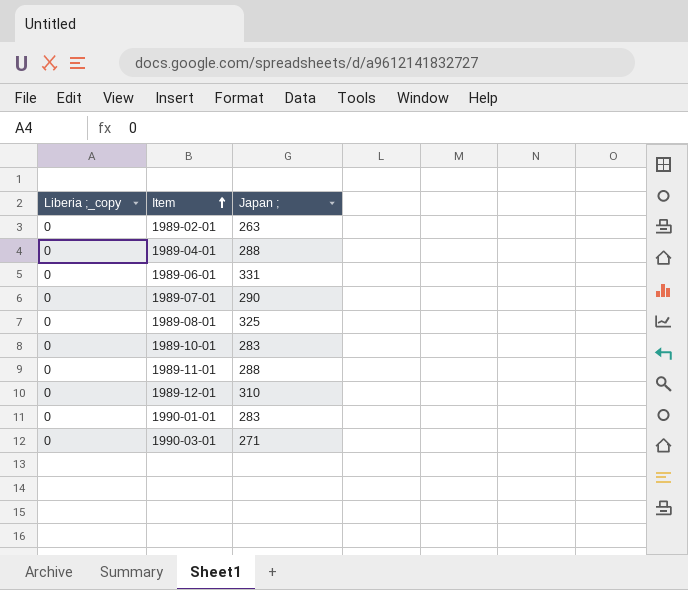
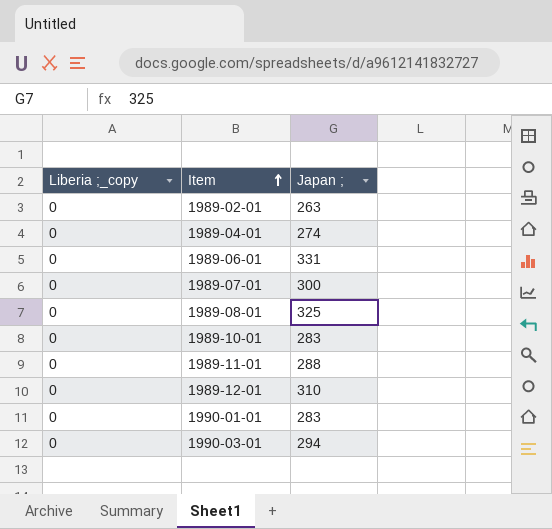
1989-04-01 | Japan ;: 288 -> 274
1989-07-01 | Japan ;: 290 -> 300
1990-03-01 | Japan ;: 271 -> 294

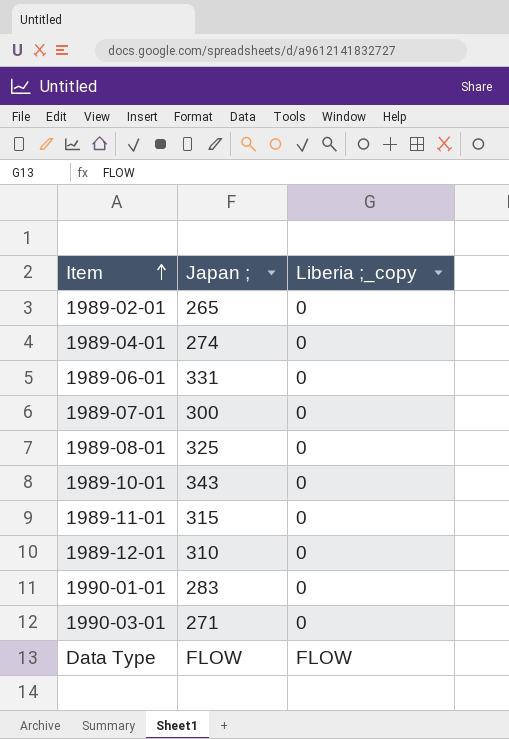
column Liberia ;_copy | position: 1 -> 3
1989-02-01 | Japan ;: 263 -> 265
1989-10-01 | Japan ;: 283 -> 343
1989-11-01 | Japan ;: 288 -> 315
1990-03-01 | Japan ;: 294 -> 271
row Data Type: none -> FLOW | FLOW

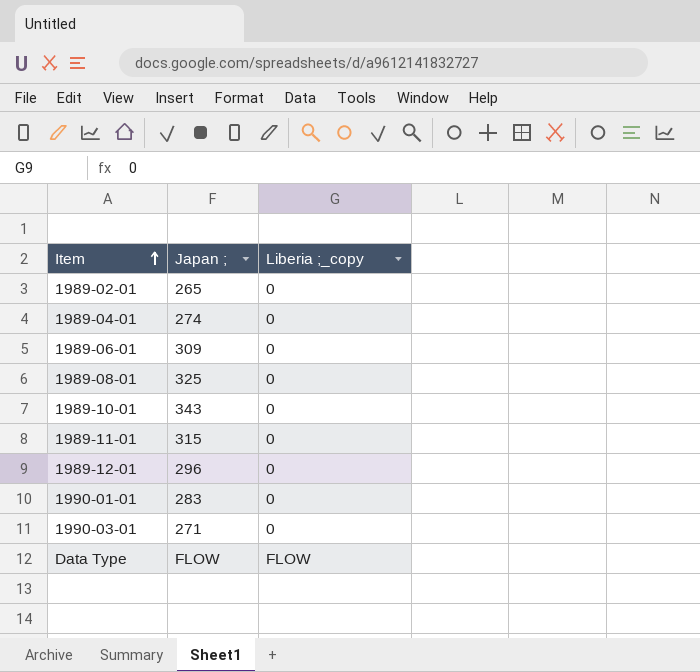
row 1989-07-01: 300 | 0 -> none
1989-06-01 | Japan ;: 331 -> 309
1989-12-01 | Japan ;: 310 -> 296

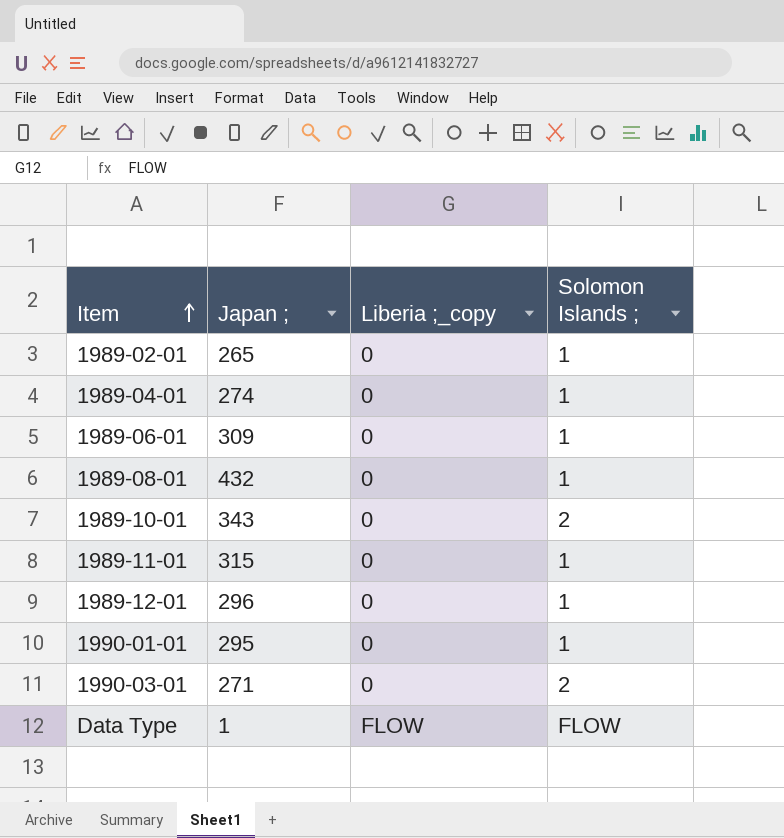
column Solomon Islands ; | position: none -> 4
1989-08-01 | Japan ;: 325 -> 432
1990-01-01 | Japan ;: 283 -> 295
Data Type | Japan ;: FLOW -> 1

